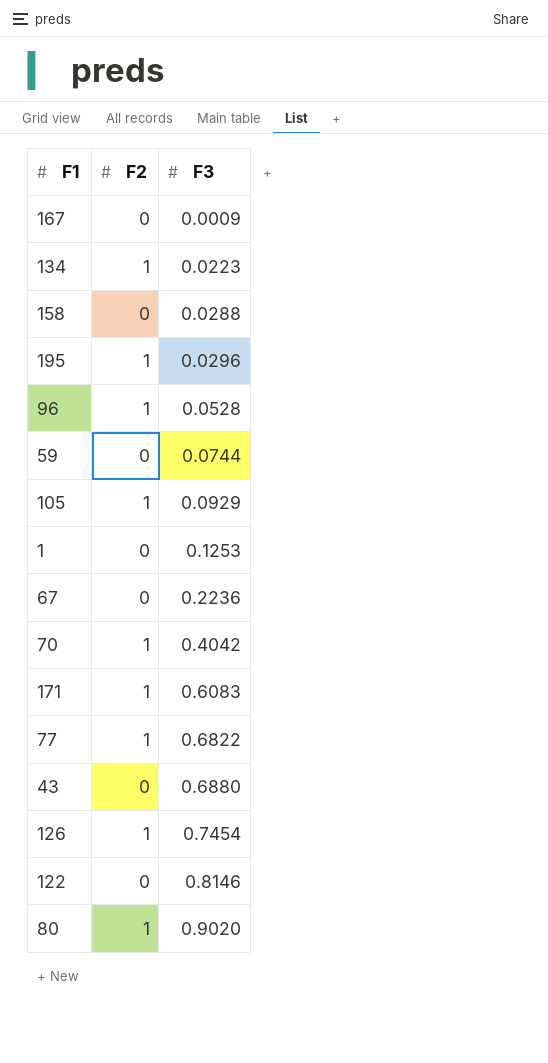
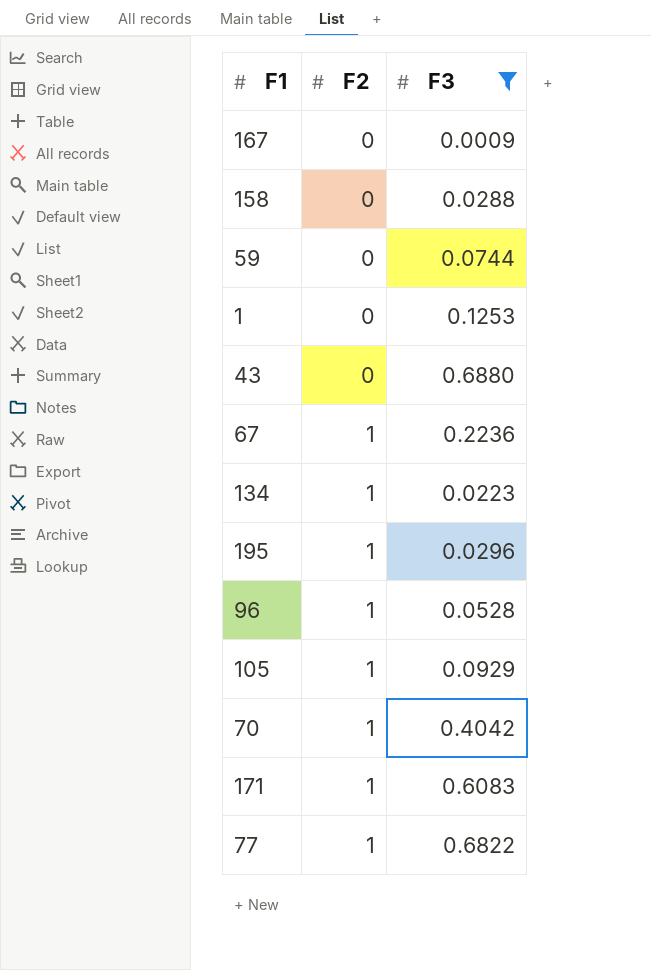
filter: none -> F3 <= 0.6880
row order: F3 ascending -> F2 ascending
67 | F2: 0 -> 1

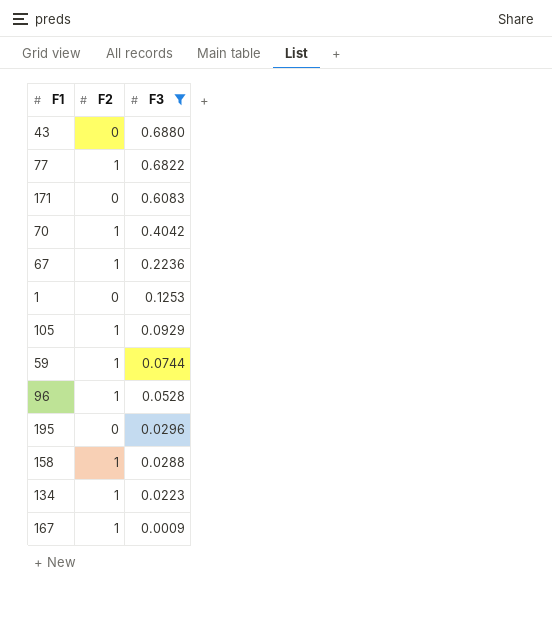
row order: F2 ascending -> F3 descending
171 | F2: 1 -> 0
59 | F2: 0 -> 1
195 | F2: 1 -> 0
158 | F2: 0 -> 1
167 | F2: 0 -> 1

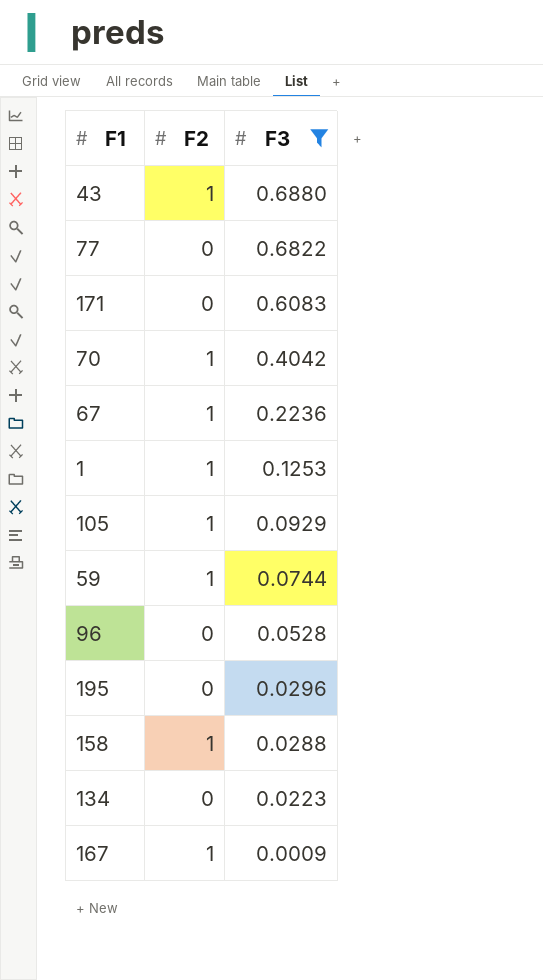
43 | F2: 0 -> 1
77 | F2: 1 -> 0
1 | F2: 0 -> 1
96 | F2: 1 -> 0
134 | F2: 1 -> 0

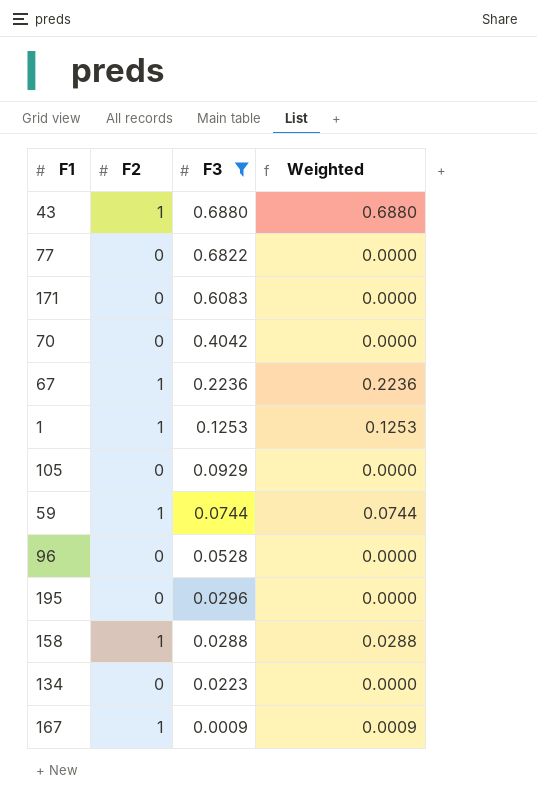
column Weighted | formula: none -> [F2] * [F3]
70 | F2: 1 -> 0
105 | F2: 1 -> 0

